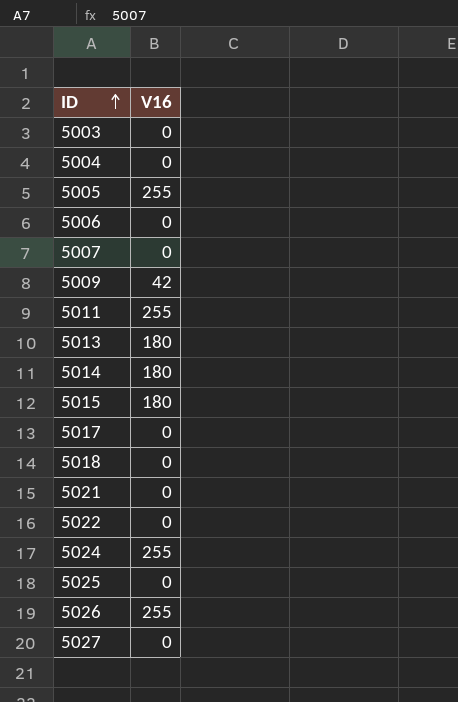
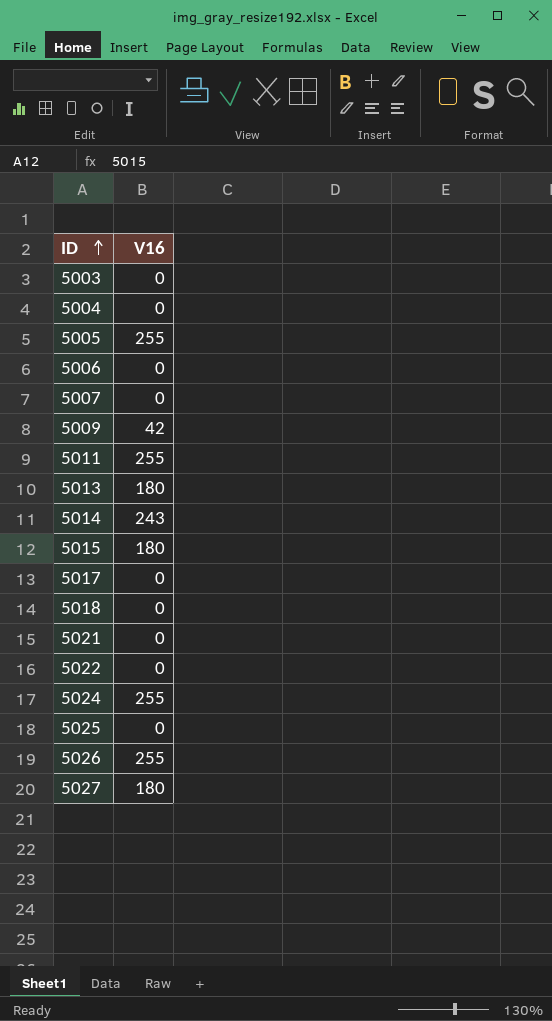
5014 | V16: 180 -> 243
5027 | V16: 0 -> 180

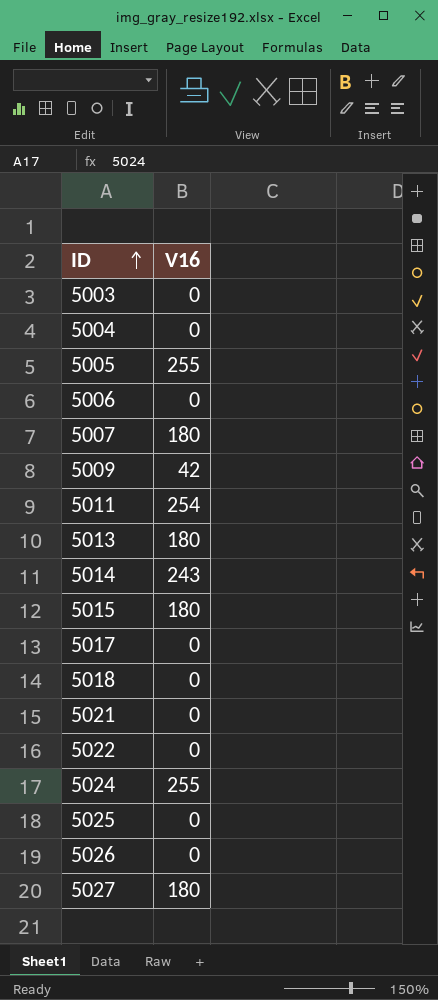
5007 | V16: 0 -> 180
5011 | V16: 255 -> 254
5026 | V16: 255 -> 0

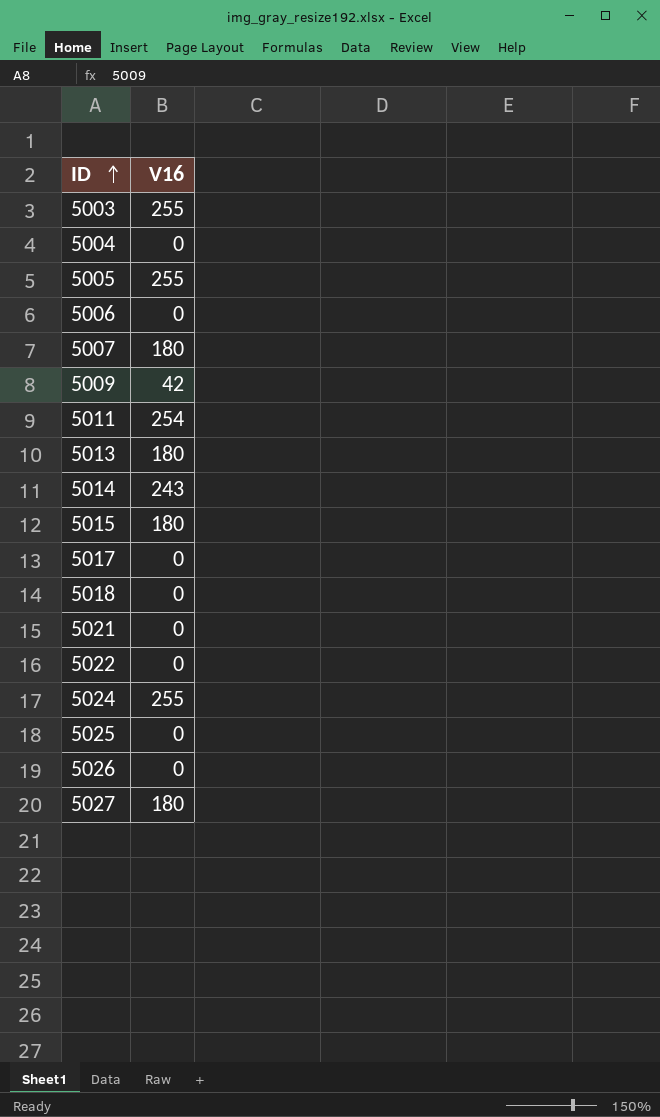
5003 | V16: 0 -> 255

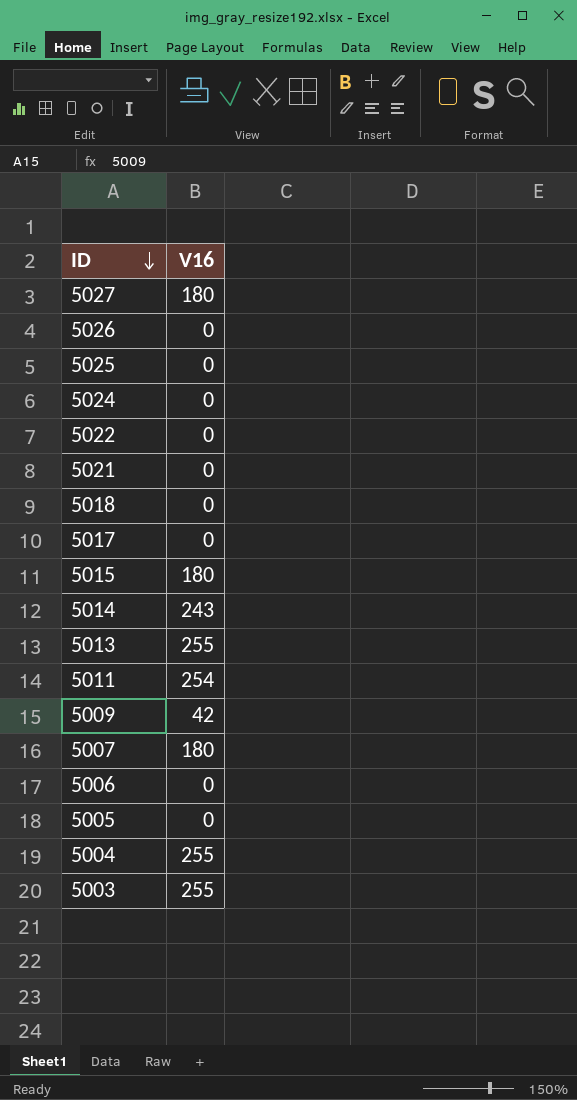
row order: ID ascending -> ID descending
5024 | V16: 255 -> 0
5013 | V16: 180 -> 255
5005 | V16: 255 -> 0
5004 | V16: 0 -> 255

